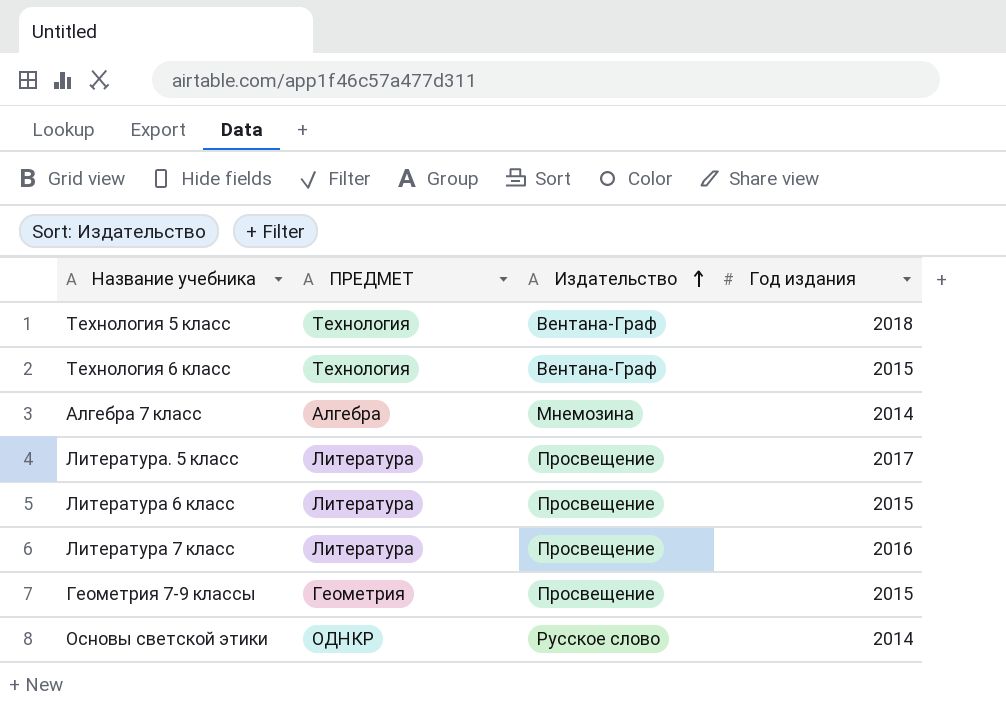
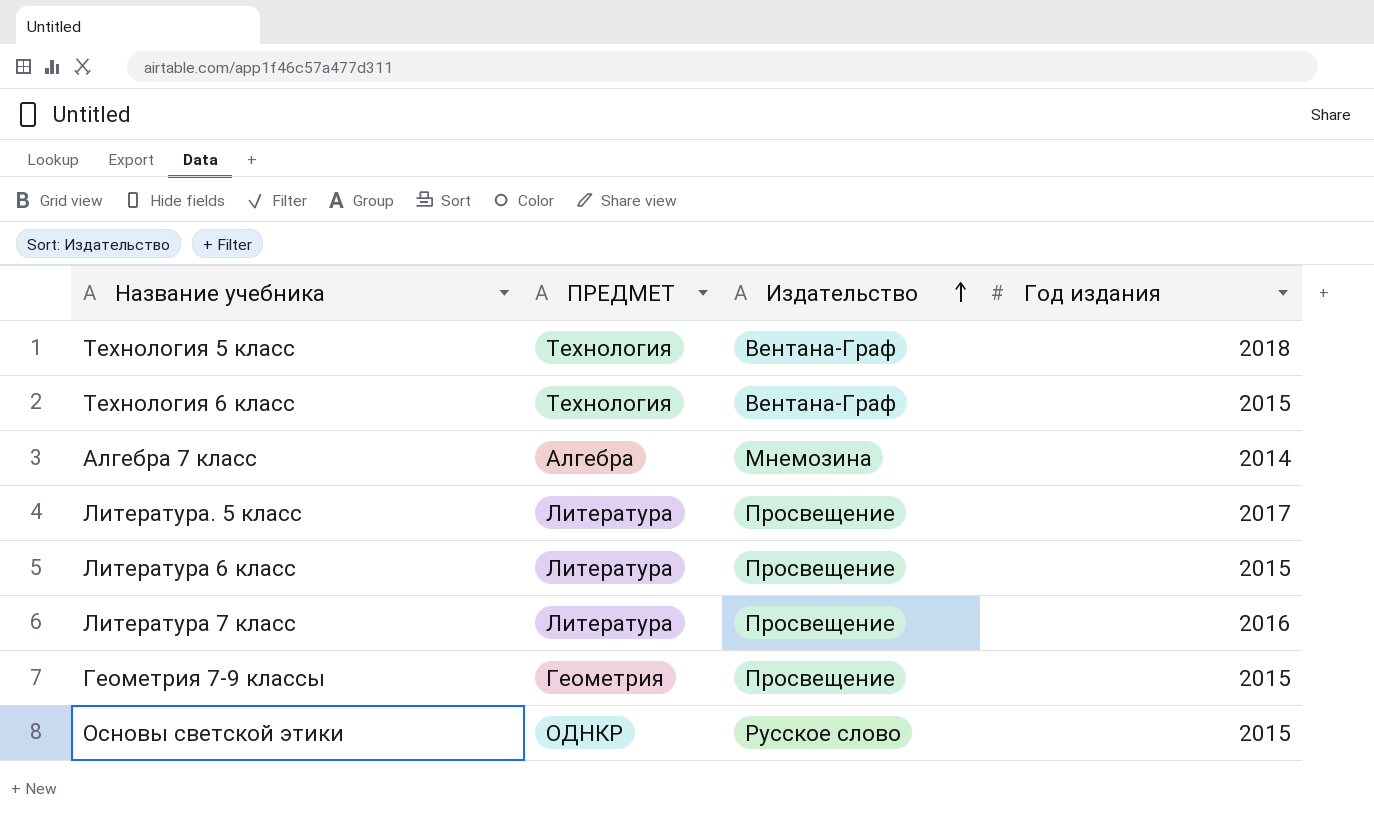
Основы светской этики | Год издания: 2014 -> 2015

